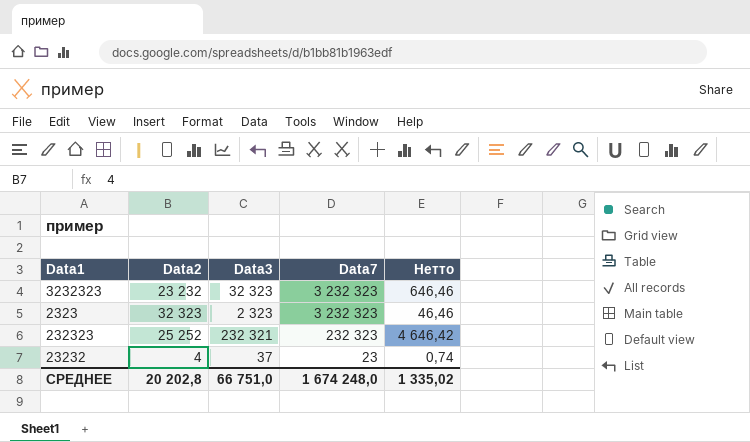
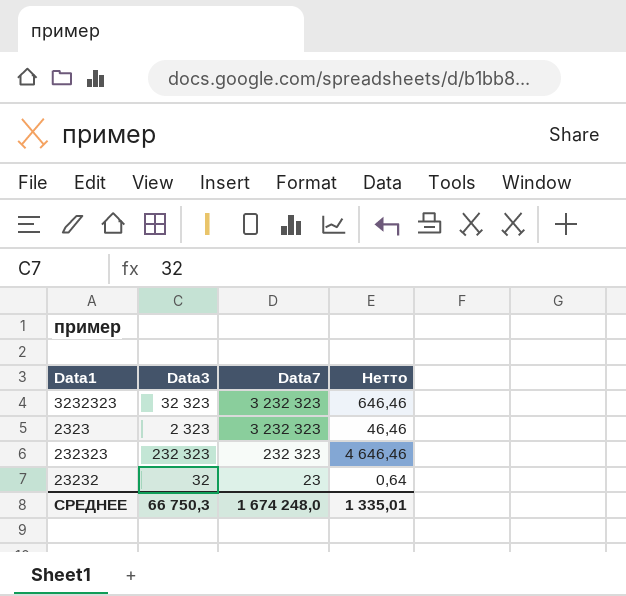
column Data2 | position: 2 -> none
232323 | Data3: 232 321 -> 232 323
232323 | Нетто: 4 646,42 -> 4 646,46
23232 | Data3: 37 -> 32
23232 | Нетто: 0,74 -> 0,64
СРЕДНЕЕ | Data3: 66 751,0 -> 66 750,3
СРЕДНЕЕ | Нетто: 1 335,02 -> 1 335,01

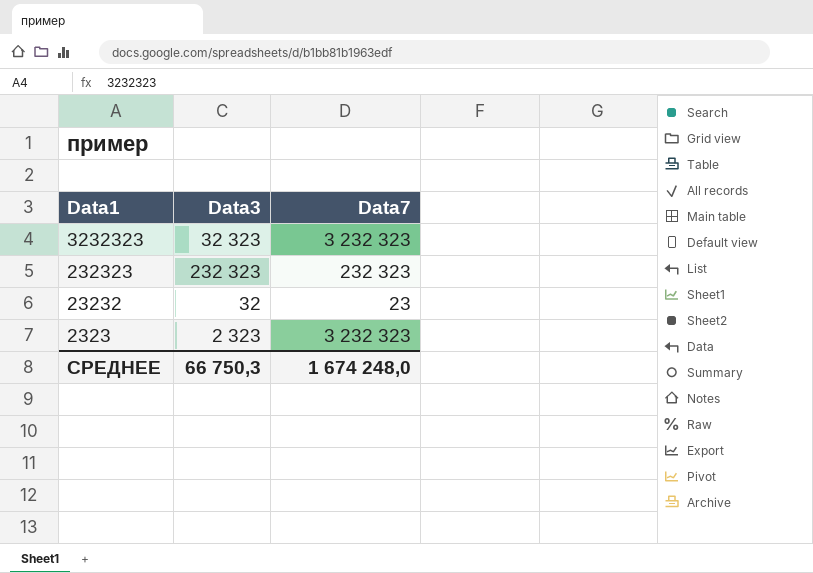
row order: Data7 descending -> Data1 descending
column Нетто | formula: [Data3] * 0,02 -> none

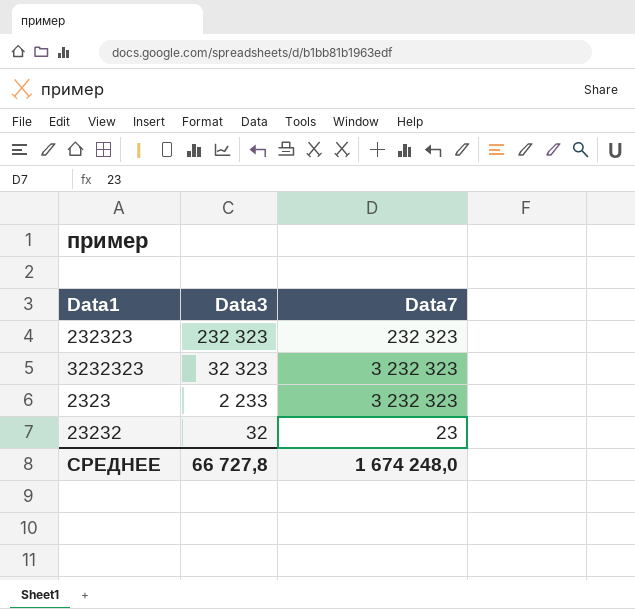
row order: Data1 descending -> Data3 descending
2323 | Data3: 2 323 -> 2 233
СРЕДНЕЕ | Data3: 66 750,3 -> 66 727,8

